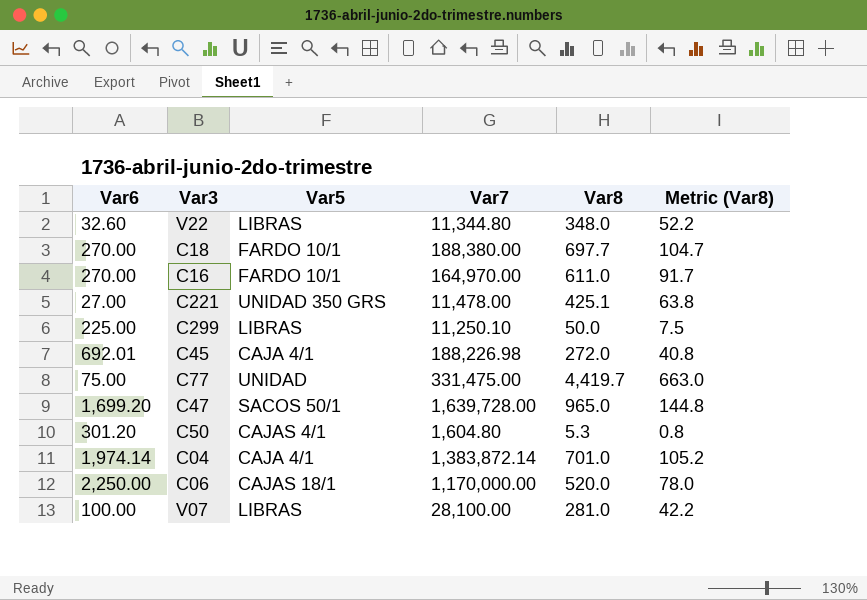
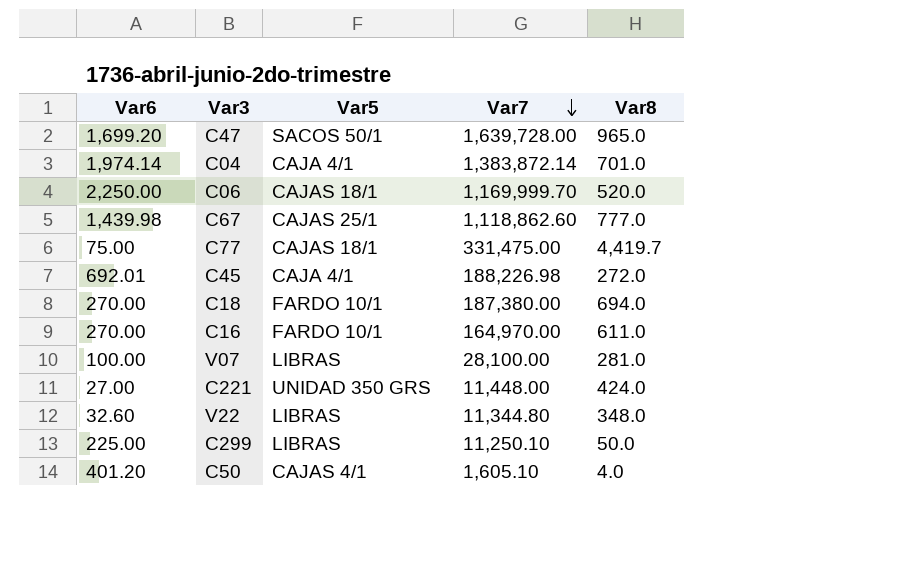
row order: none -> Var7 descending
column Metric (Var8) | formula: [Var8] * 0.15 -> none
C06 | Var7: 1,170,000.00 -> 1,169,999.70
row C67: none -> 1,439.98 | CAJAS 25/1 | 1,118,862.60 | 777.0
C77 | Var5: UNIDAD -> CAJAS 18/1
C18 | Var7: 188,380.00 -> 187,380.00
C18 | Var8: 697.7 -> 694.0
C221 | Var7: 11,478.00 -> 11,448.00
C221 | Var8: 425.1 -> 424.0
C50 | Var6: 301.20 -> 401.20
C50 | Var7: 1,604.80 -> 1,605.10
C50 | Var8: 5.3 -> 4.0

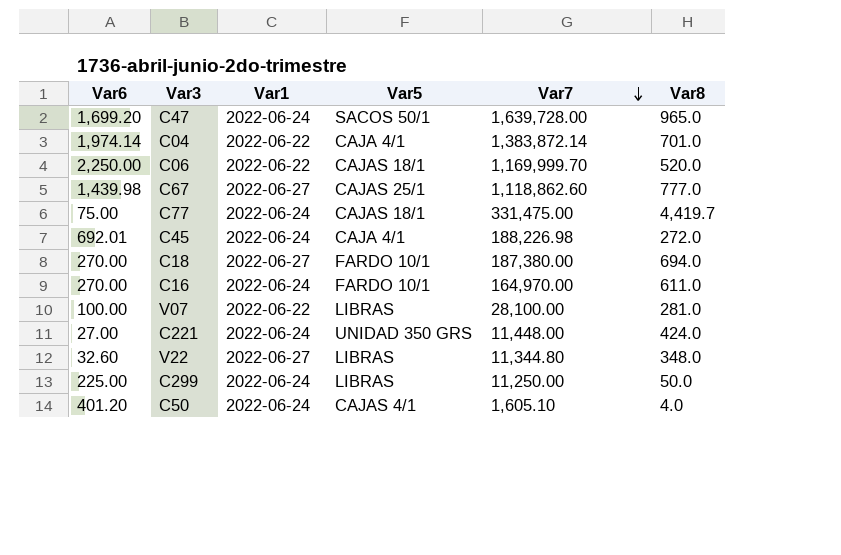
column Var1 | position: none -> 3
C299 | Var7: 11,250.10 -> 11,250.00

